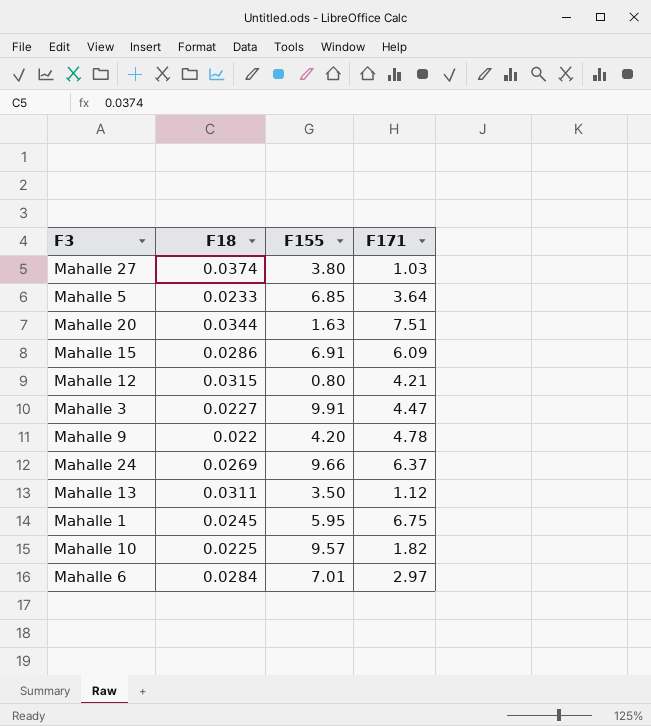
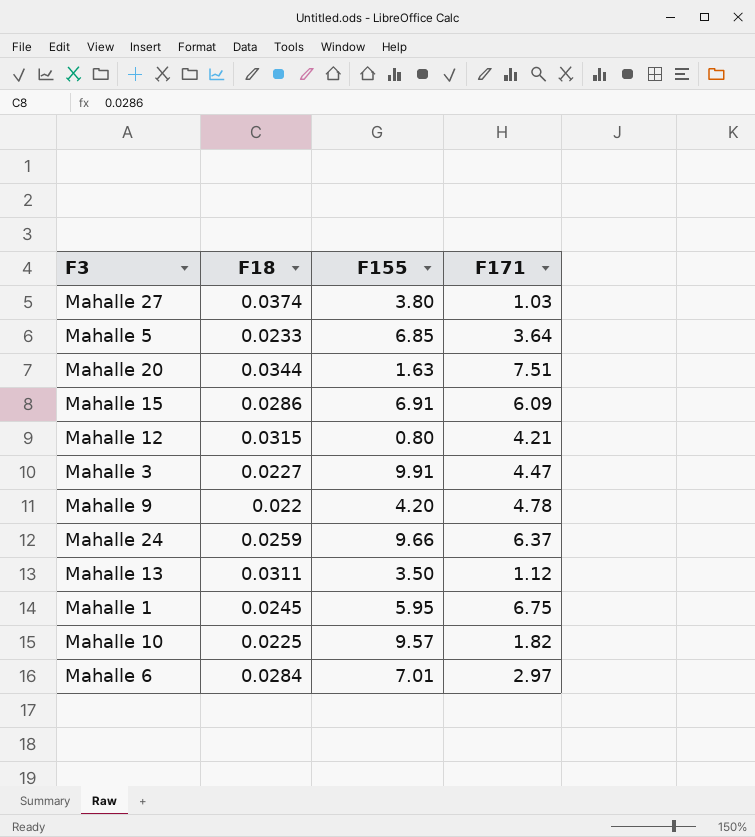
Mahalle 24 | F18: 0.0269 -> 0.0259

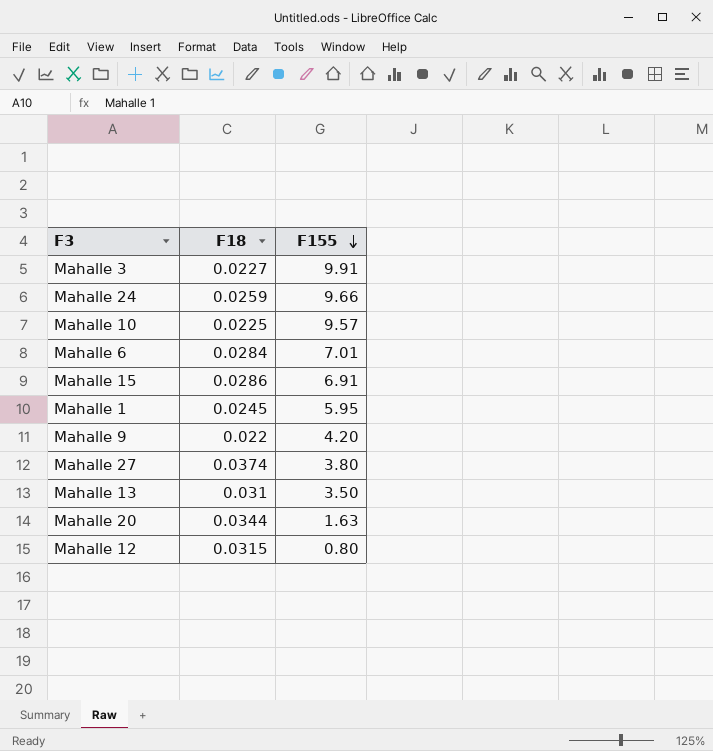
row order: none -> F155 descending
column F171 | position: 4 -> none
row Mahalle 5: 0.0233 | 6.85 | 3.64 -> none
Mahalle 13 | F18: 0.0311 -> 0.031

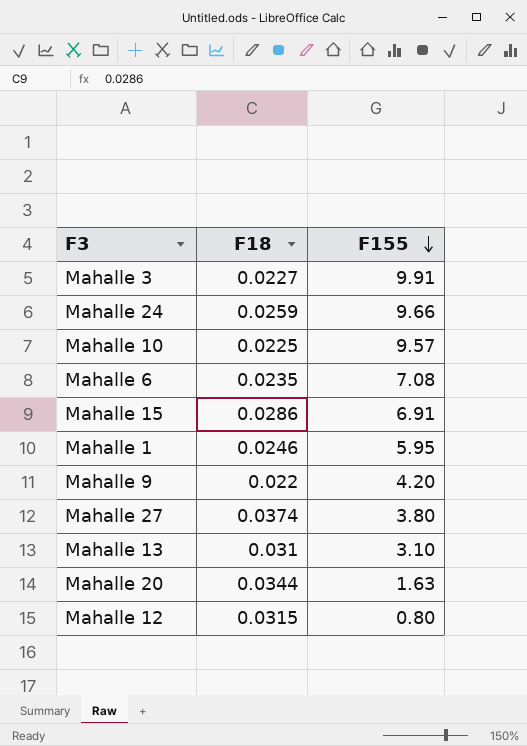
Mahalle 6 | F18: 0.0284 -> 0.0235
Mahalle 6 | F155: 7.01 -> 7.08
Mahalle 1 | F18: 0.0245 -> 0.0246
Mahalle 13 | F155: 3.50 -> 3.10

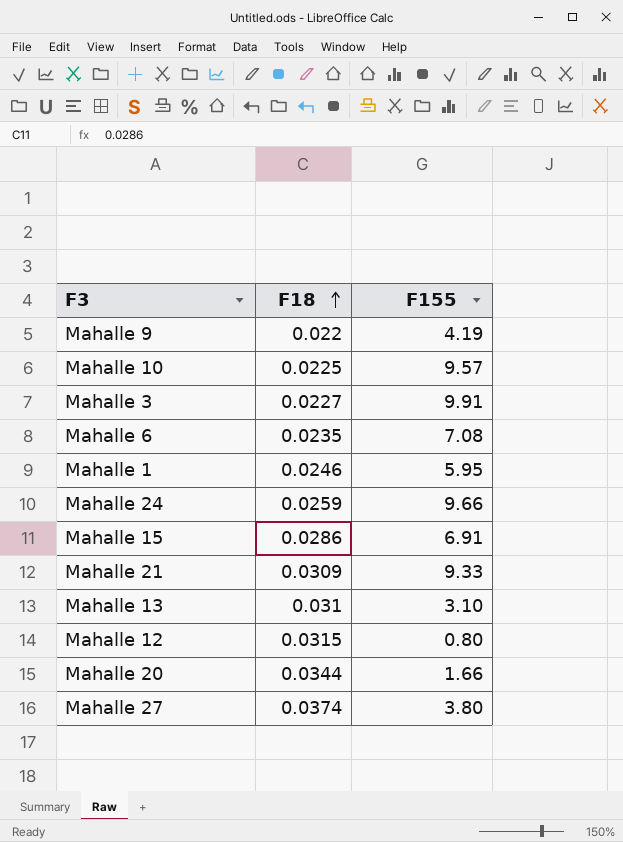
row order: F155 descending -> F18 ascending
Mahalle 9 | F155: 4.20 -> 4.19
row Mahalle 21: none -> 0.0309 | 9.33
Mahalle 20 | F155: 1.63 -> 1.66

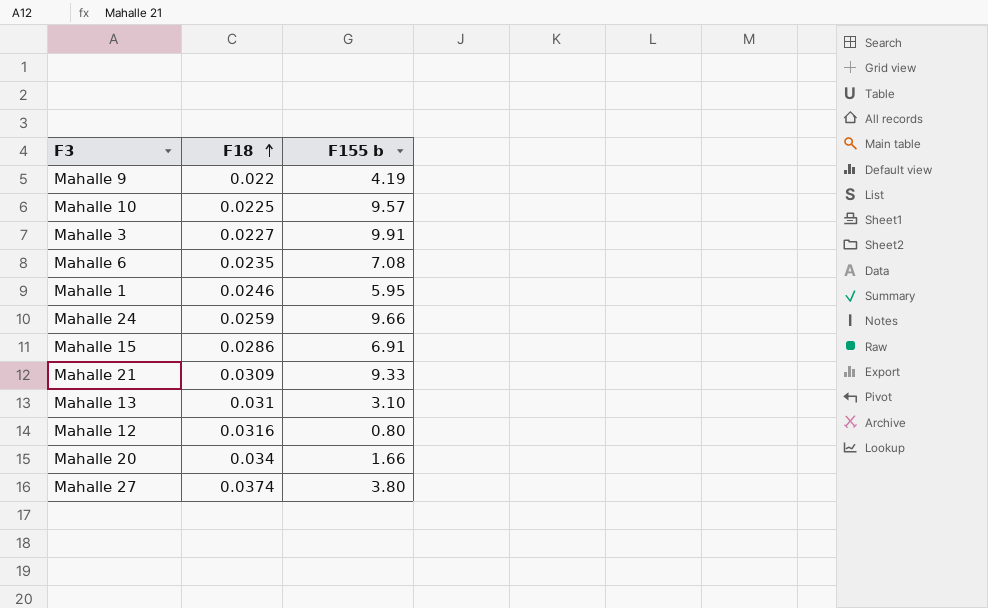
column name: F155 -> F155 b
Mahalle 12 | F18: 0.0315 -> 0.0316
Mahalle 20 | F18: 0.0344 -> 0.034

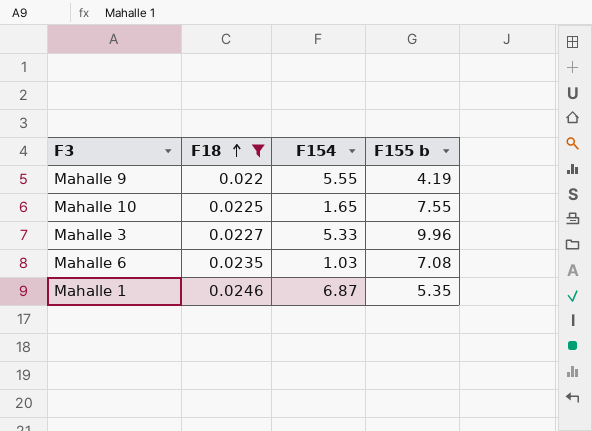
filter: none -> F18 <= 0.0246
column F154 | position: none -> 3
Mahalle 10 | F155 b: 9.57 -> 7.55
Mahalle 3 | F155 b: 9.91 -> 9.96
Mahalle 1 | F155 b: 5.95 -> 5.35

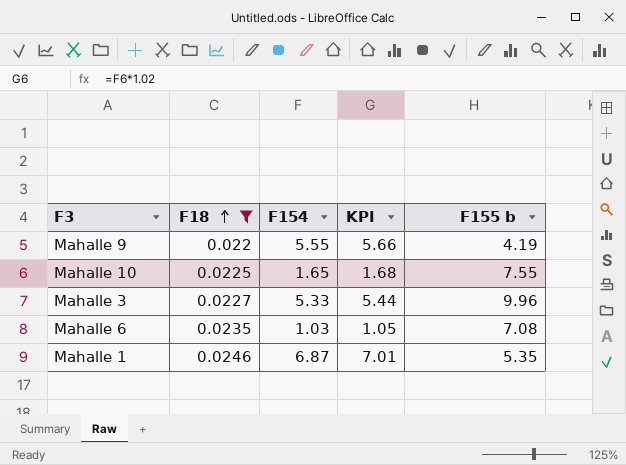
column KPI | formula: none -> [F154] * 1.02

